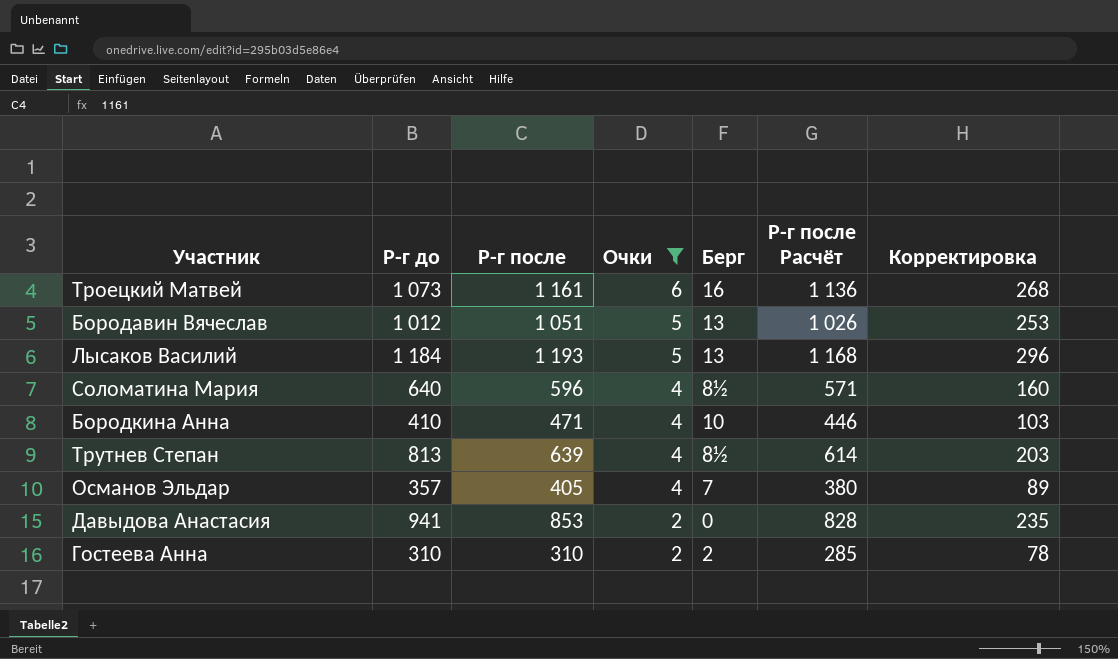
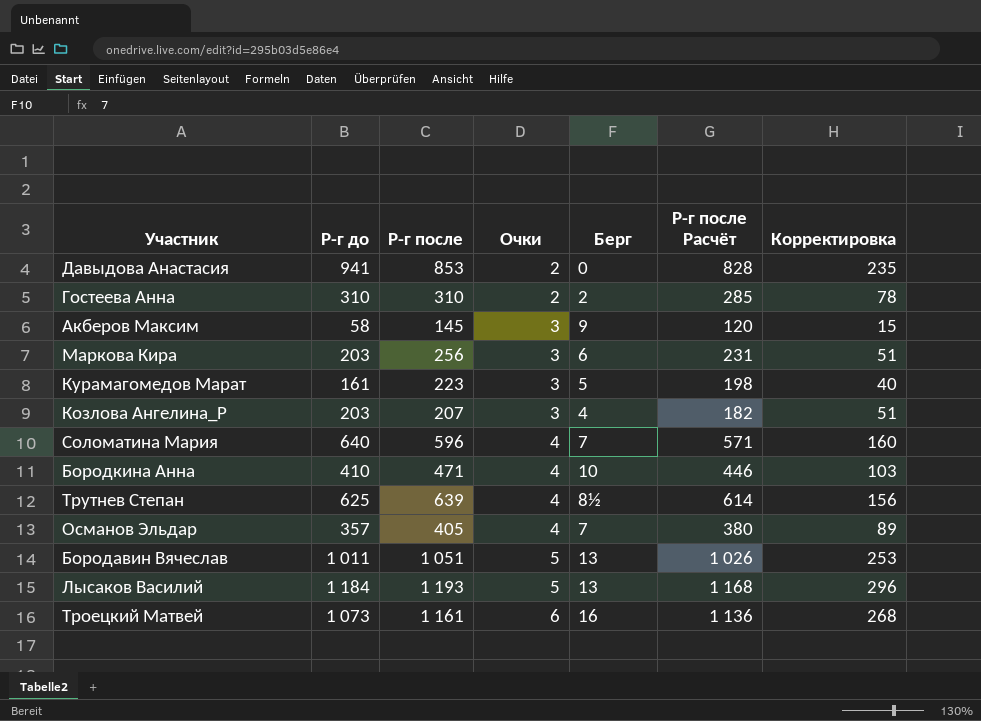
filter: Очки != 3 -> none
row order: Очки descending -> Очки ascending
Соломатина Мария | Берг: 8½ -> 7
Трутнев Степан | Р-г до: 813 -> 625
Трутнев Степан | Корректировка: 203 -> 156
Бородавин Вячеслав | Р-г до: 1 012 -> 1 011

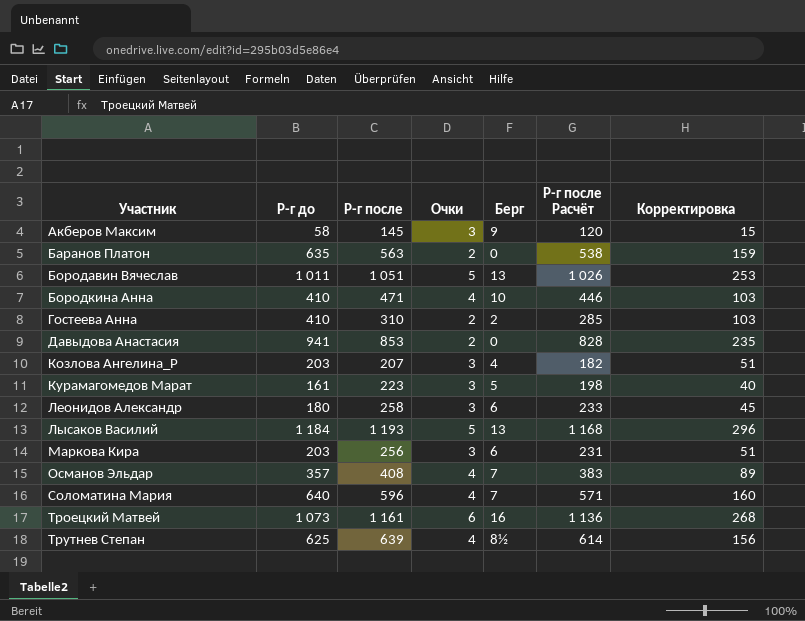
row order: Очки ascending -> Участник ascending
row Баранов Платон: none -> 635 | 563 | 2 | 0 | 538 | 159
Гостеева Анна | Р-г до: 310 -> 410
Гостеева Анна | Корректировка: 78 -> 103
row Леонидов Александр: none -> 180 | 258 | 3 | 6 | 233 | 45
Османов Эльдар | Р-г после: 405 -> 408
Османов Эльдар | Р-г после Расчёт: 380 -> 383

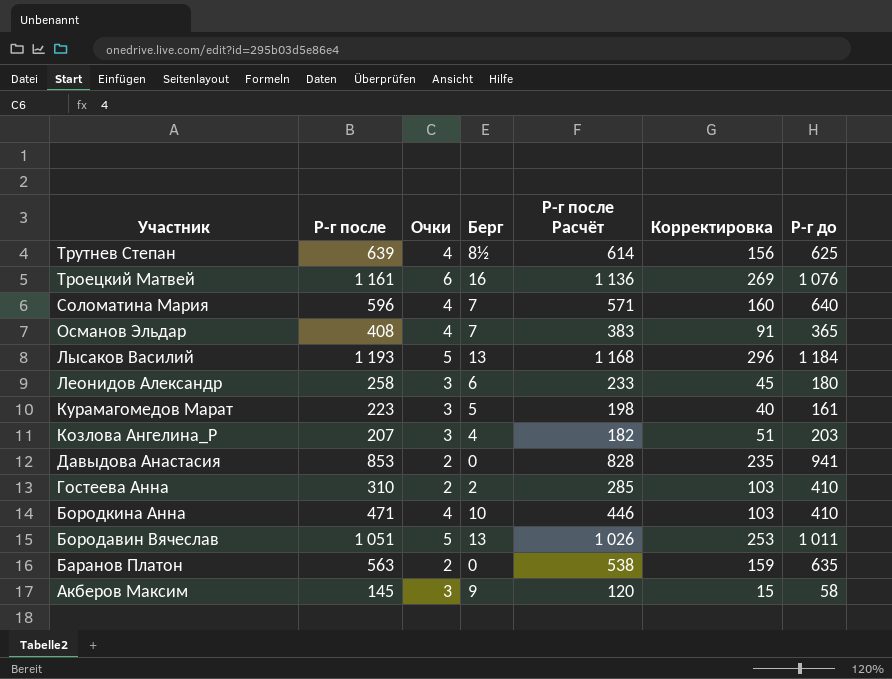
row order: Участник ascending -> Участник descending
column Р-г до | position: 2 -> 7
row Маркова Кира: 203 | 256 | 3 | 6 | 231 | 51 -> none
Троецкий Матвей | Корректировка: 268 -> 269
Троецкий Матвей | Р-г до: 1 073 -> 1 076
Османов Эльдар | Корректировка: 89 -> 91
Османов Эльдар | Р-г до: 357 -> 365

